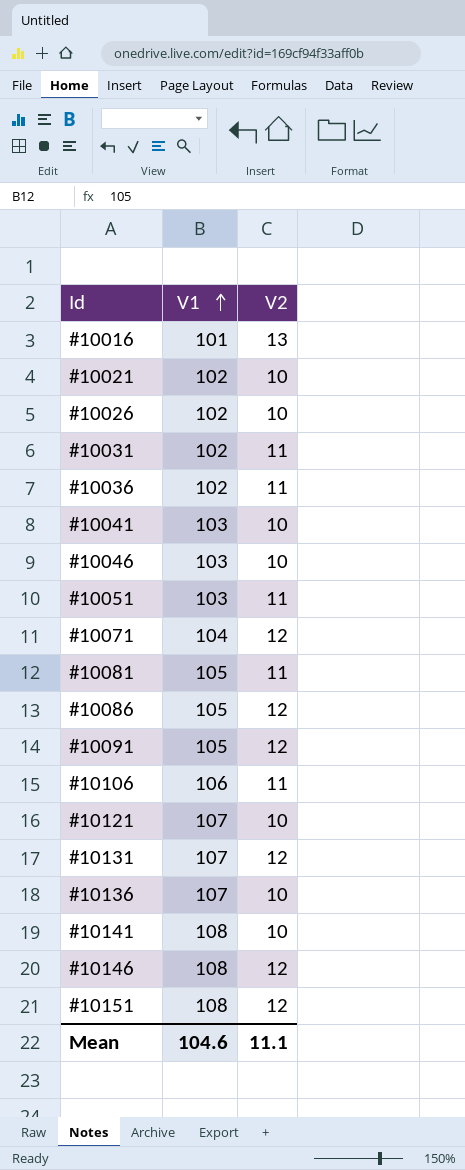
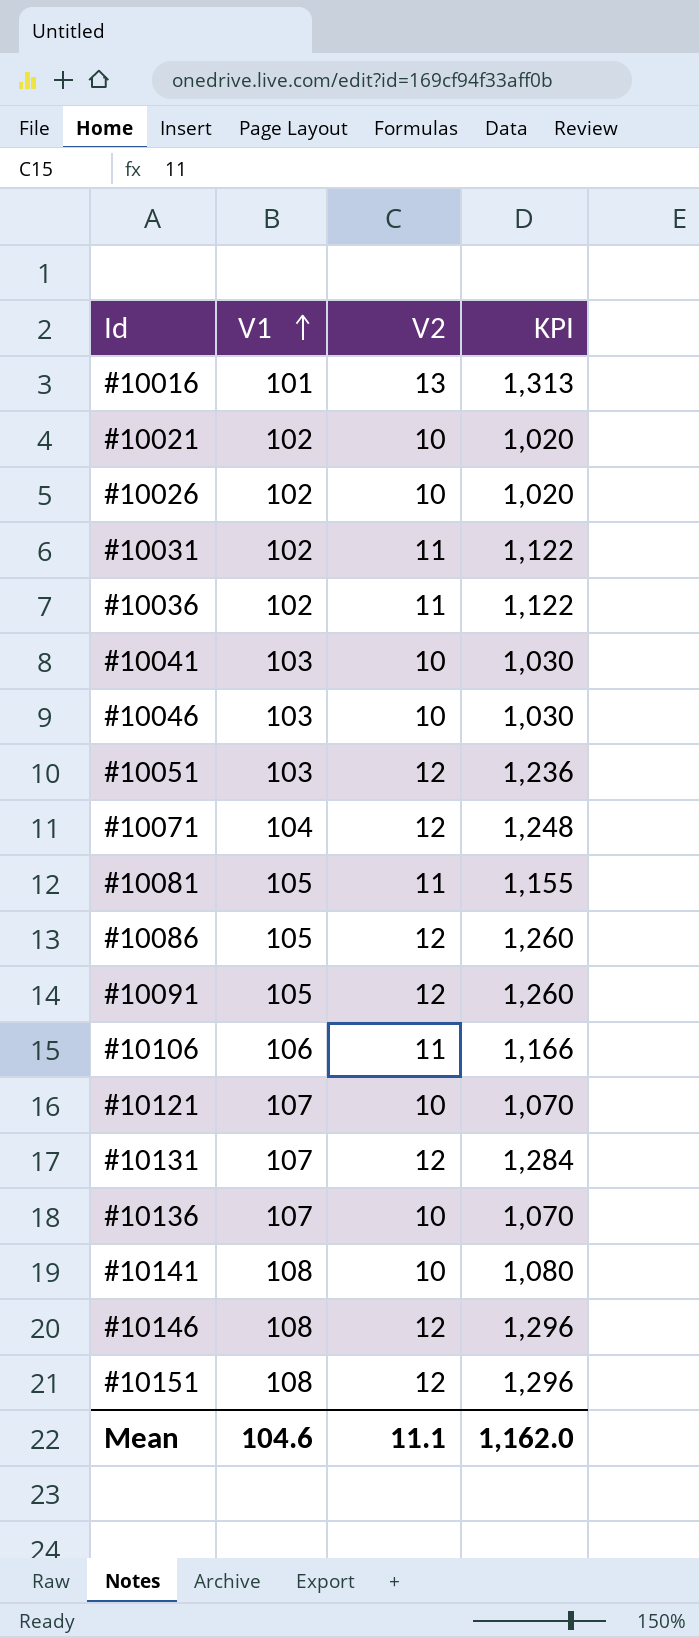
column KPI | formula: none -> [V1] * [V2]
#10051 | V2: 11 -> 12

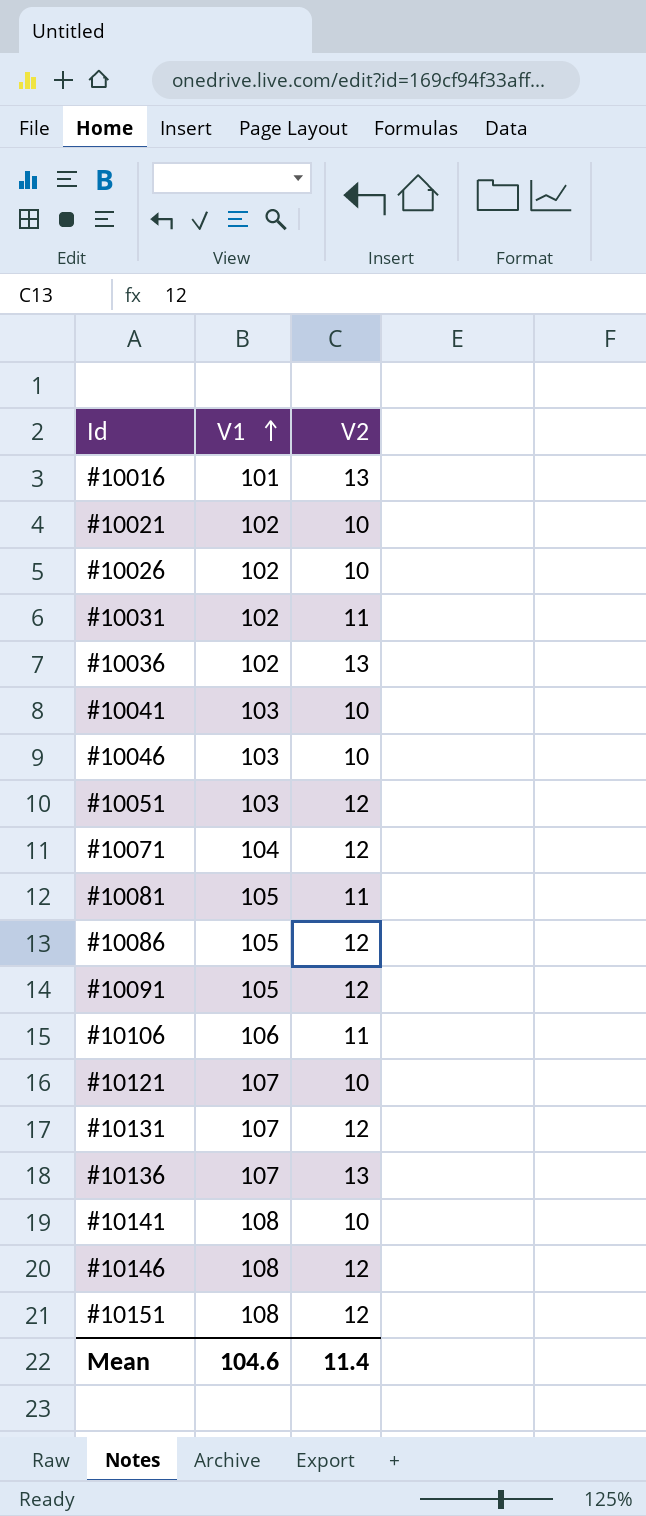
column KPI | formula: [V1] * [V2] -> none
#10036 | V2: 11 -> 13
#10136 | V2: 10 -> 13
Mean | V2: 11.1 -> 11.4

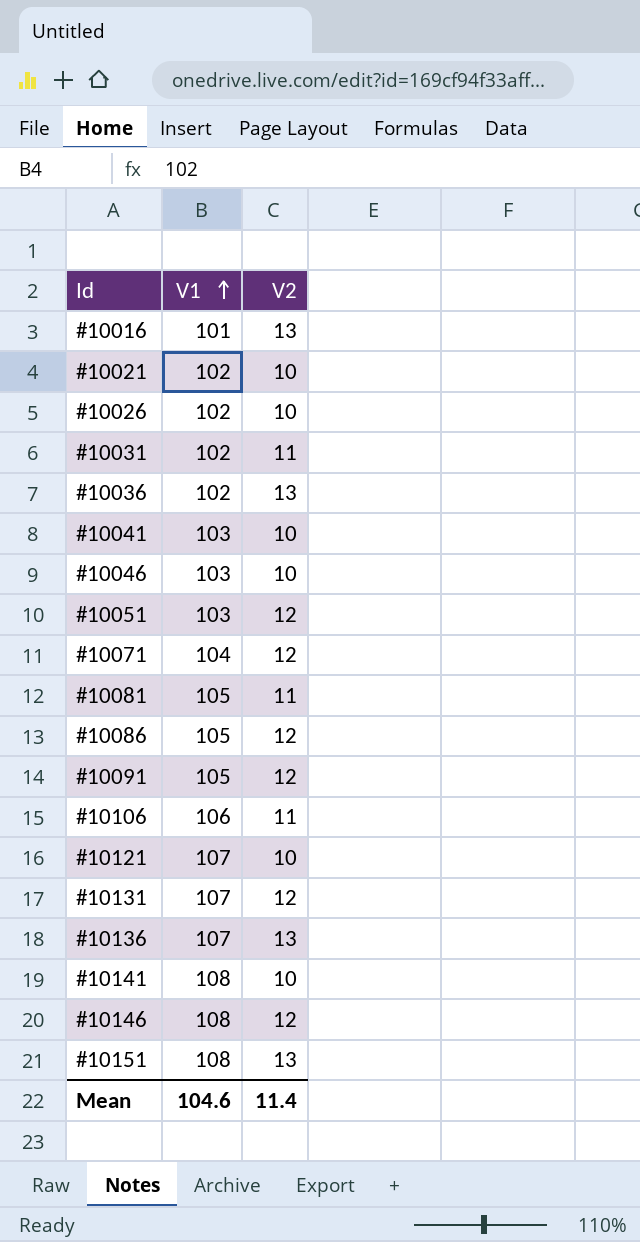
#10151 | V2: 12 -> 13

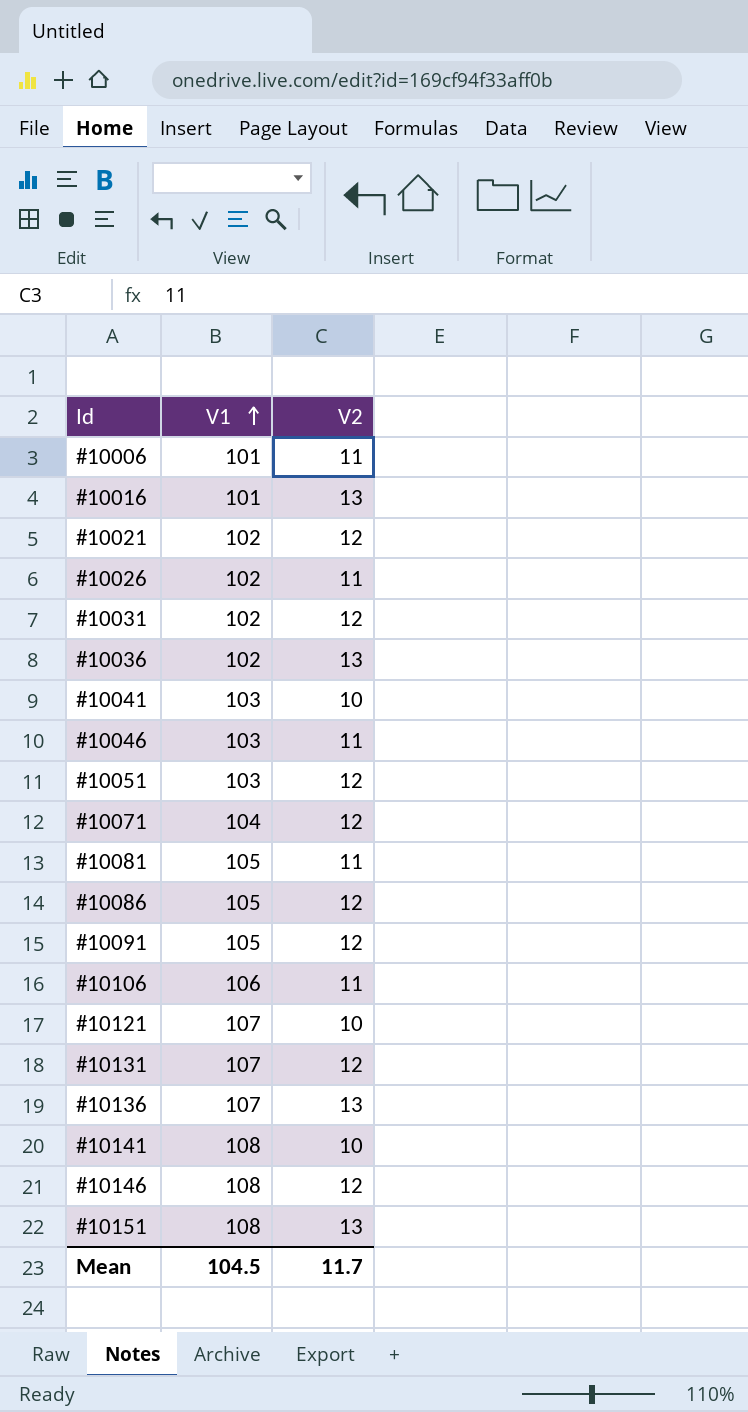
row #10006: none -> 101 | 11
#10021 | V2: 10 -> 12
#10026 | V2: 10 -> 11
#10031 | V2: 11 -> 12
#10046 | V2: 10 -> 11
Mean | V1: 104.6 -> 104.5
Mean | V2: 11.4 -> 11.7

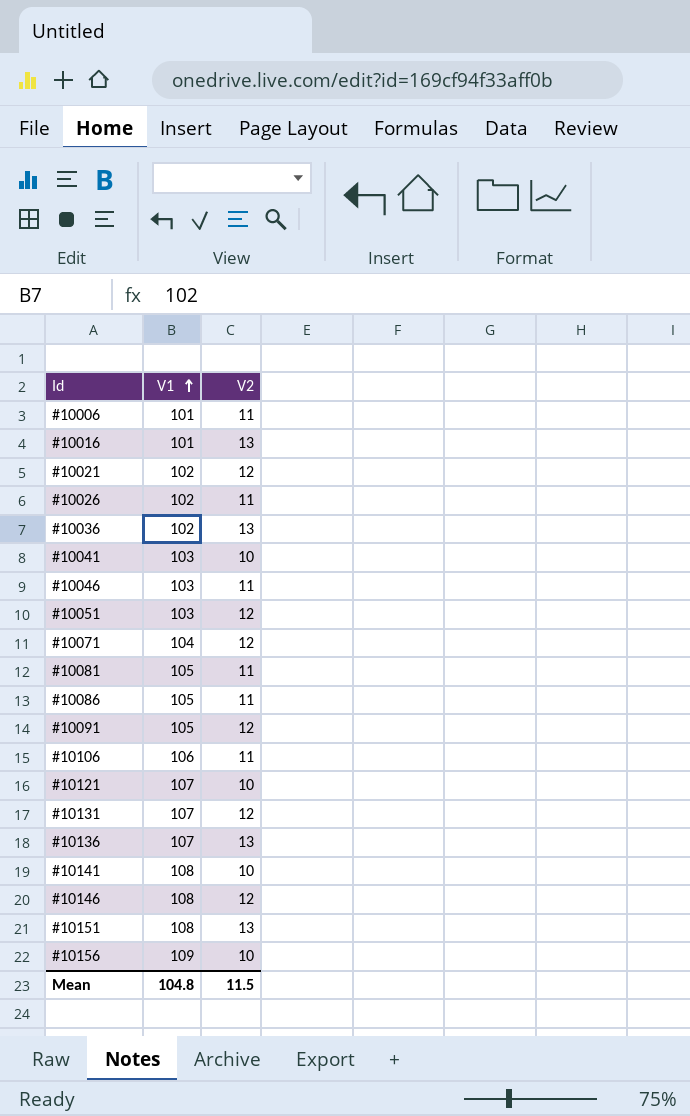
row #10031: 102 | 12 -> none
#10086 | V2: 12 -> 11
row #10156: none -> 109 | 10
Mean | V1: 104.5 -> 104.8
Mean | V2: 11.7 -> 11.5

